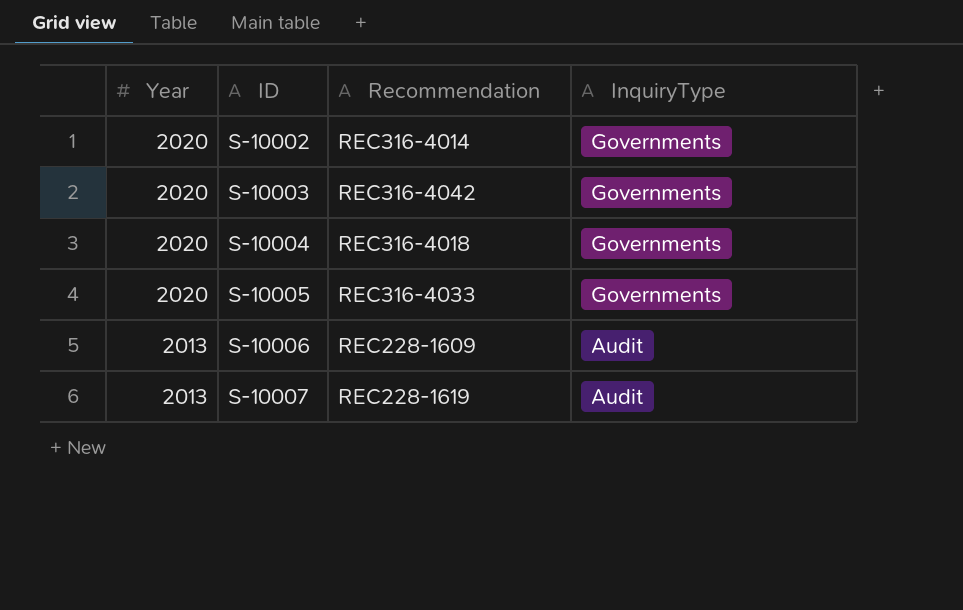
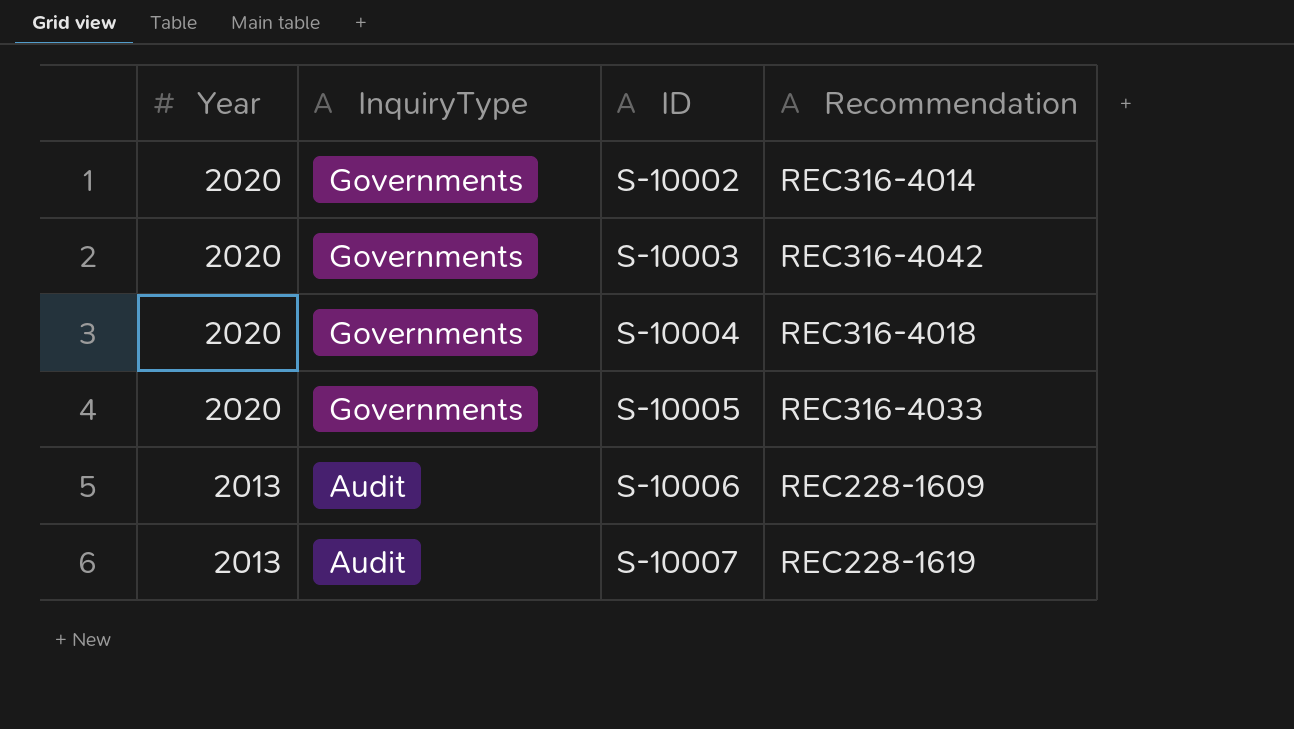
column InquiryType | position: 4 -> 2

